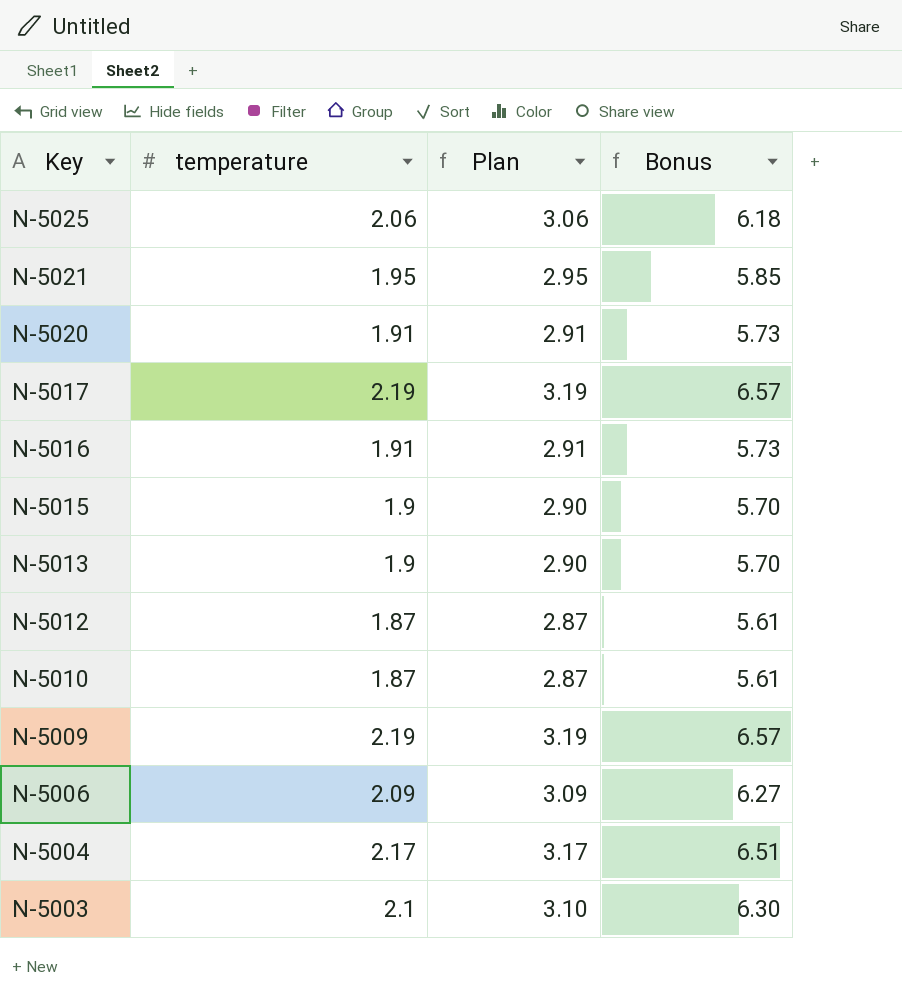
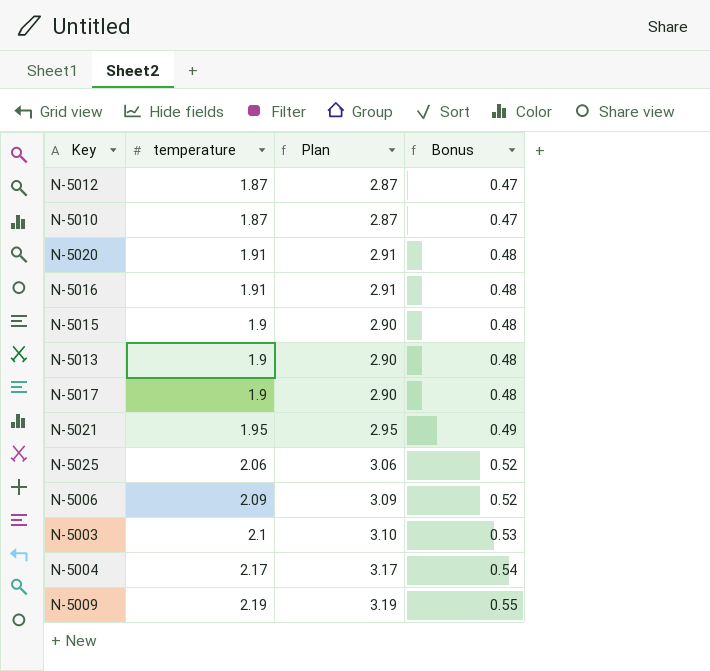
row order: Key descending -> Bonus ascending
column Bonus | formula: [temperature] * 3 -> [temperature] * 0.25
N-5017 | temperature: 2.19 -> 1.9
N-5017 | Plan: 3.19 -> 2.90

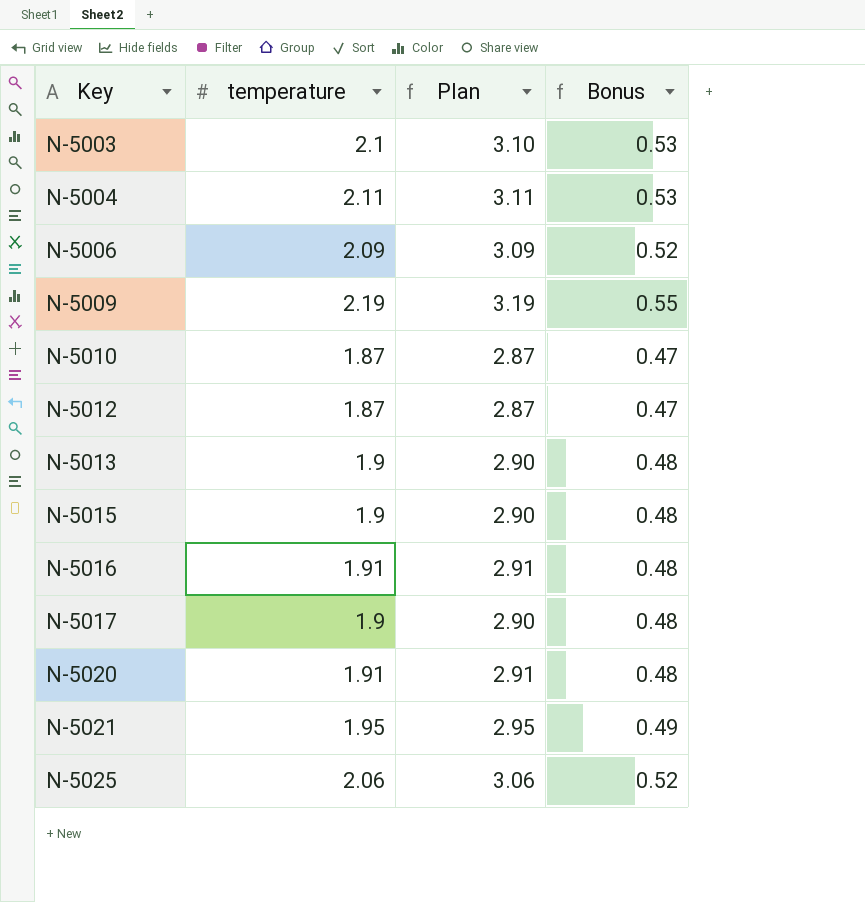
row order: Bonus ascending -> Key ascending
N-5004 | temperature: 2.17 -> 2.11
N-5004 | Plan: 3.17 -> 3.11
N-5004 | Bonus: 0.54 -> 0.53

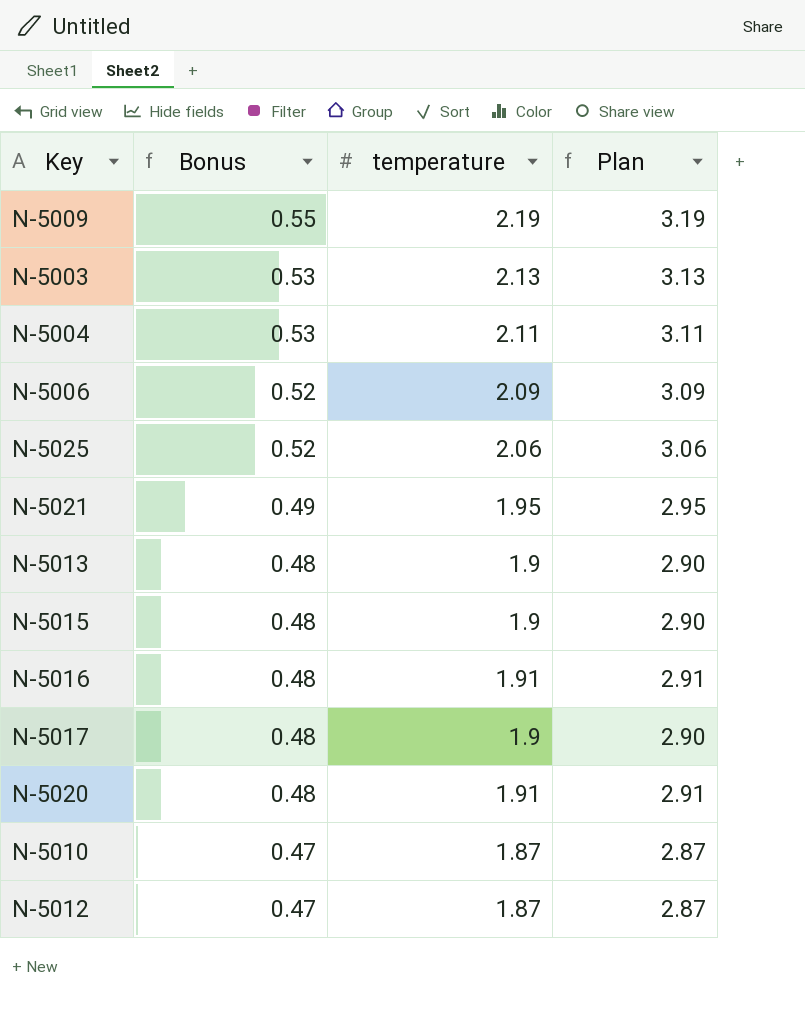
row order: Key ascending -> Bonus descending
column Bonus | position: 4 -> 2
N-5003 | temperature: 2.1 -> 2.13
N-5003 | Plan: 3.10 -> 3.13

